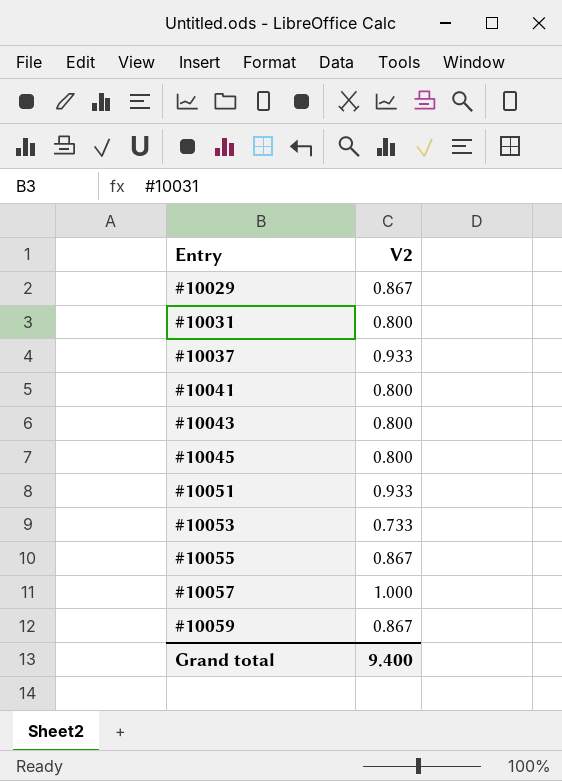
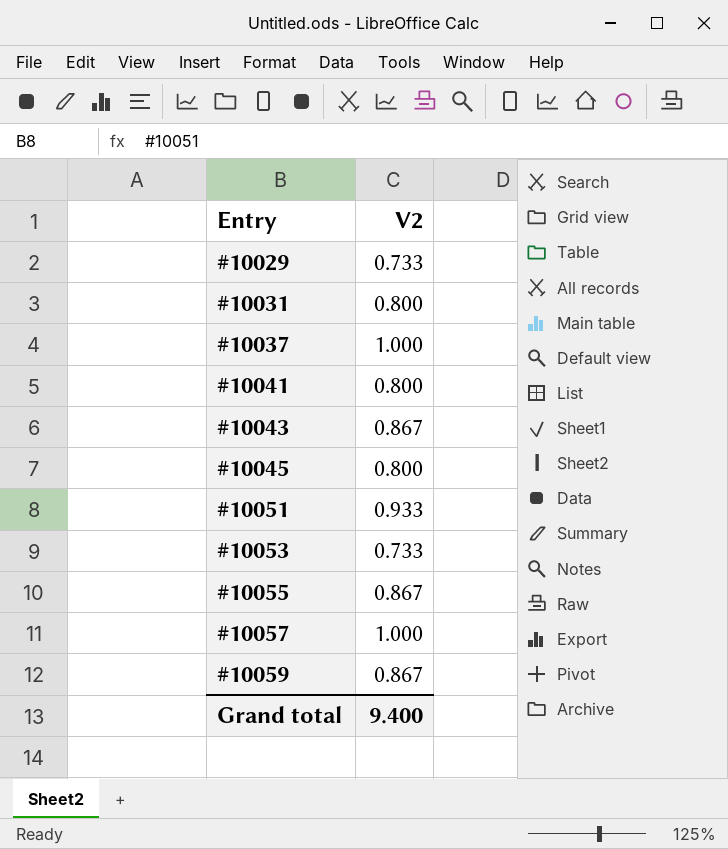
#10029 | V2: 0.867 -> 0.733
#10037 | V2: 0.933 -> 1.000
#10043 | V2: 0.800 -> 0.867

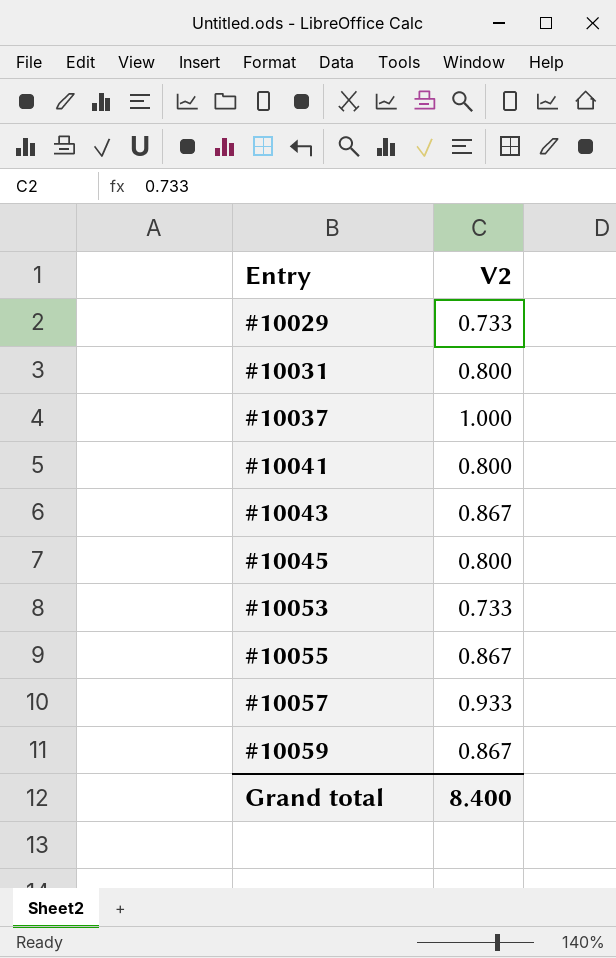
row #10051: 0.933 -> none
#10057 | V2: 1.000 -> 0.933
Grand total | V2: 9.400 -> 8.400

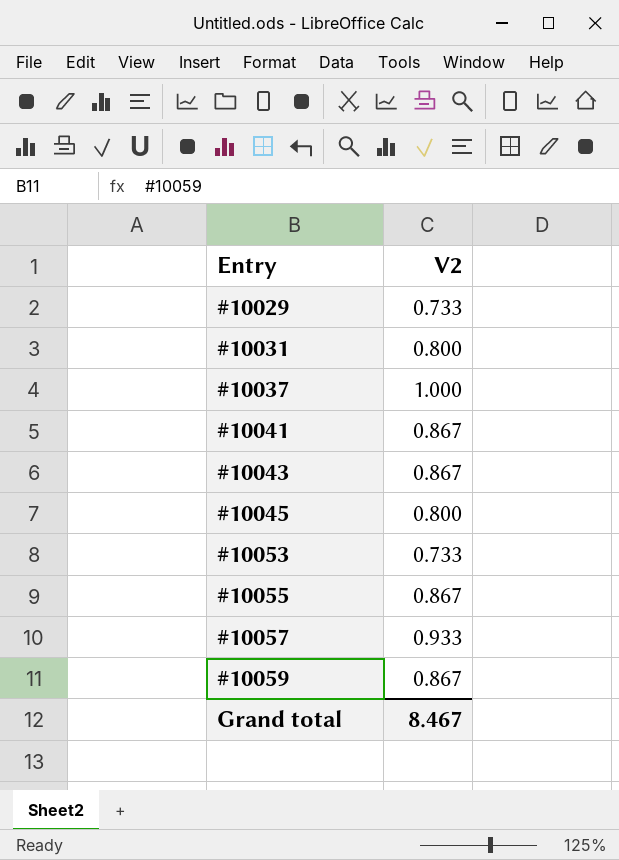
#10041 | V2: 0.800 -> 0.867
Grand total | V2: 8.400 -> 8.467

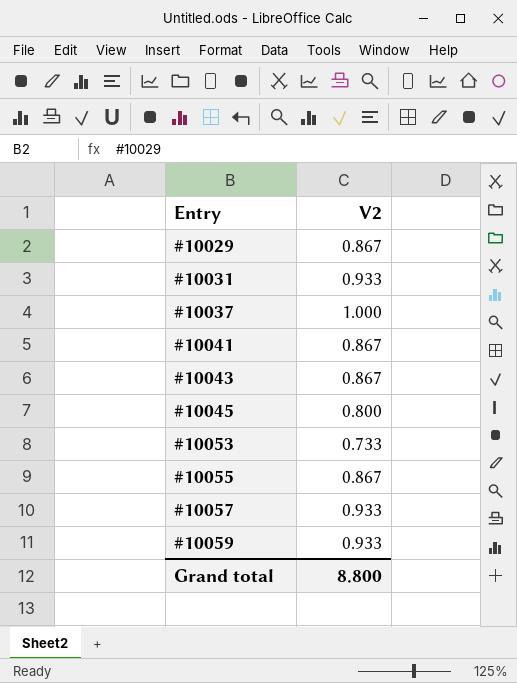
#10029 | V2: 0.733 -> 0.867
#10031 | V2: 0.800 -> 0.933
#10059 | V2: 0.867 -> 0.933
Grand total | V2: 8.467 -> 8.800

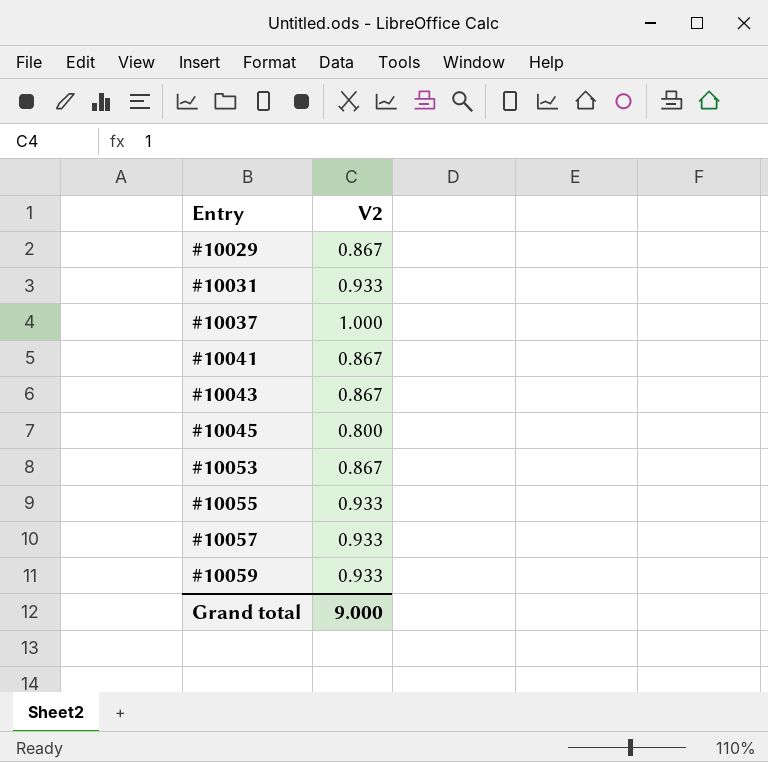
#10053 | V2: 0.733 -> 0.867
#10055 | V2: 0.867 -> 0.933
Grand total | V2: 8.800 -> 9.000

